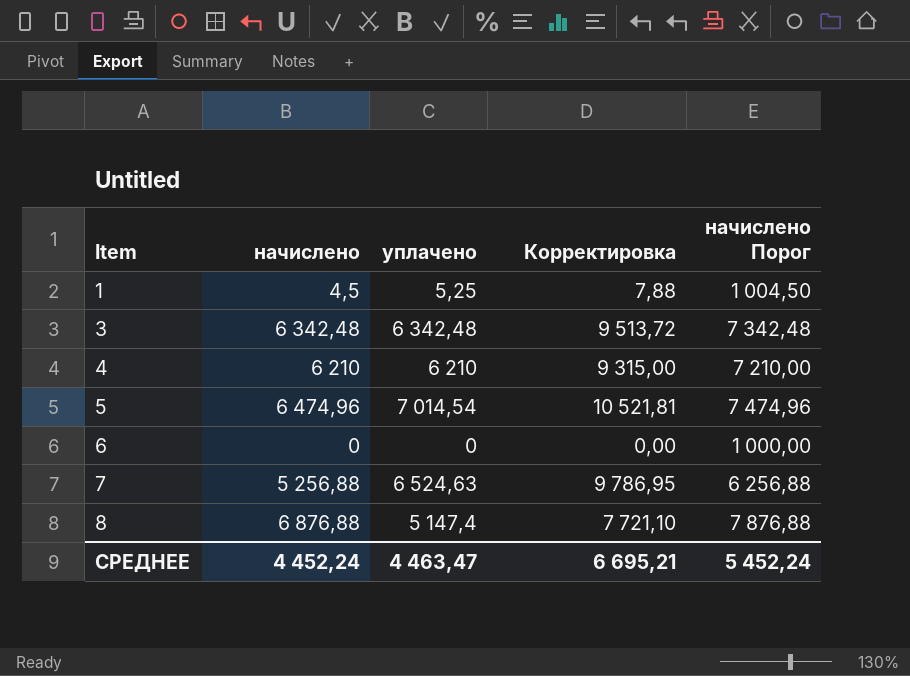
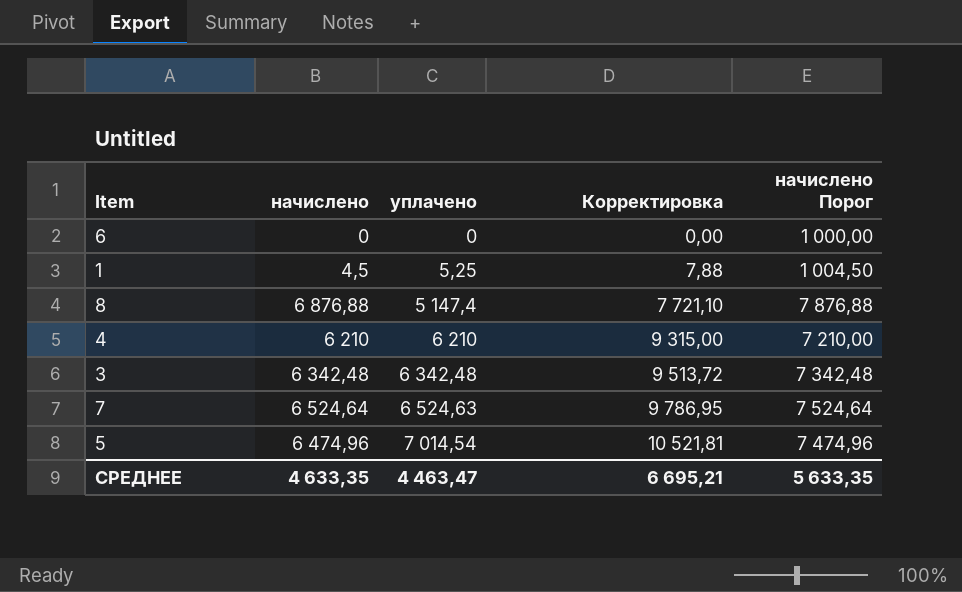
row order: Item ascending -> уплачено ascending
7 | начислено: 5 256,88 -> 6 524,64
7 | начислено Порог: 6 256,88 -> 7 524,64
СРЕДНЕЕ | начислено: 4 452,24 -> 4 633,35
СРЕДНЕЕ | начислено Порог: 5 452,24 -> 5 633,35

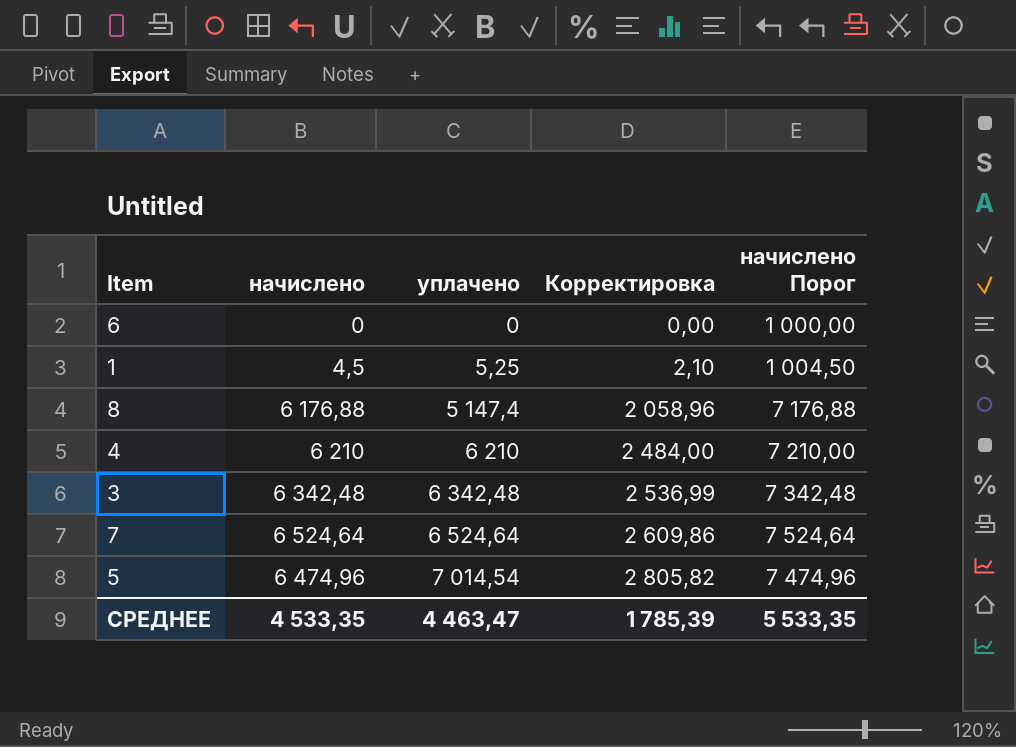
column Корректировка | formula: [уплачено] * 1,5 -> [уплачено] * 0,4
8 | начислено: 6 876,88 -> 6 176,88
8 | начислено Порог: 7 876,88 -> 7 176,88
7 | уплачено: 6 524,63 -> 6 524,64
СРЕДНЕЕ | начислено: 4 633,35 -> 4 533,35
СРЕДНЕЕ | Корректировка: 6 695,21 -> 1 785,39
СРЕДНЕЕ | начислено Порог: 5 633,35 -> 5 533,35

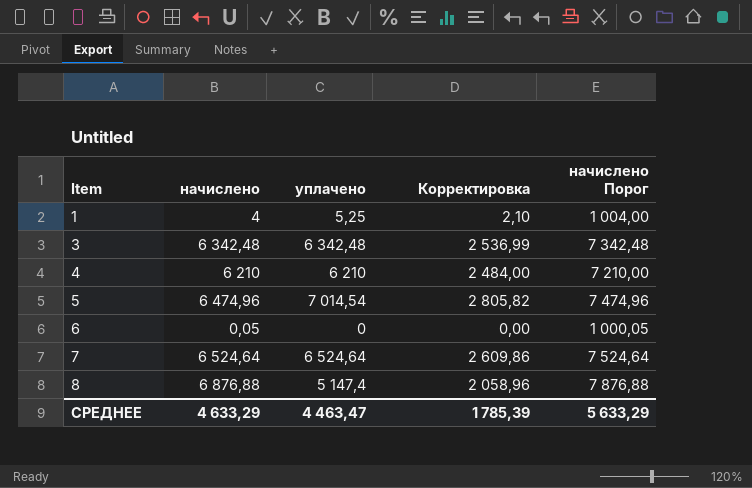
row order: уплачено ascending -> Item ascending
1 | начислено: 4,5 -> 4
1 | начислено Порог: 1 004,50 -> 1 004,00
6 | начислено: 0 -> 0,05
6 | начислено Порог: 1 000,00 -> 1 000,05
8 | начислено: 6 176,88 -> 6 876,88
8 | начислено Порог: 7 176,88 -> 7 876,88
СРЕДНЕЕ | начислено: 4 533,35 -> 4 633,29
СРЕДНЕЕ | начислено Порог: 5 533,35 -> 5 633,29

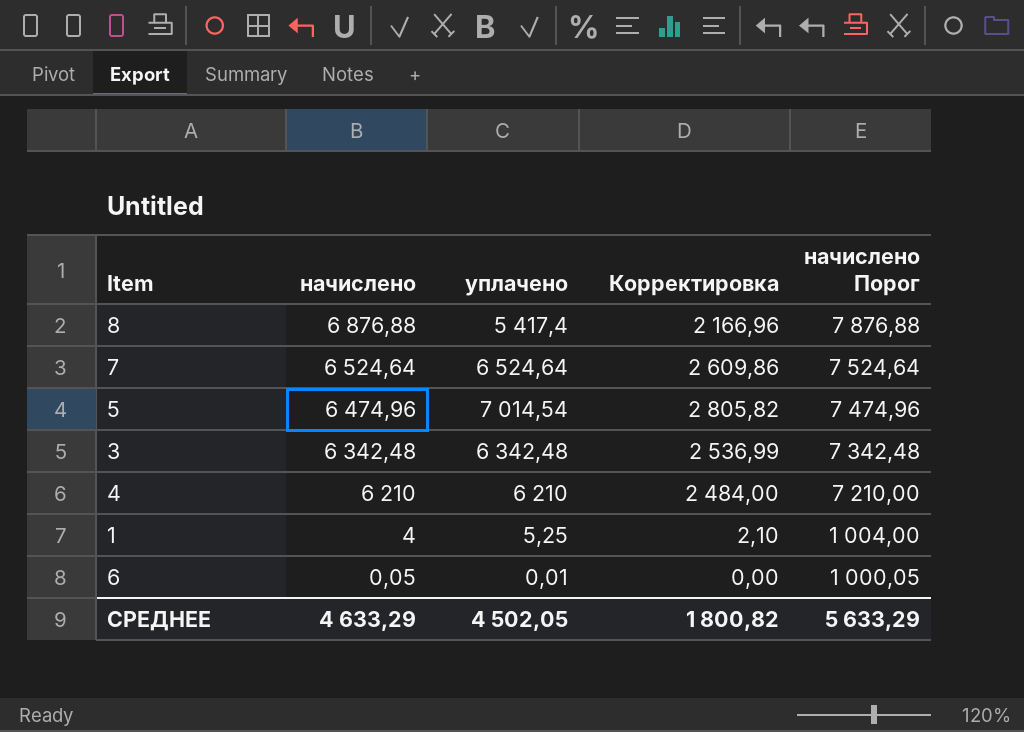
row order: Item ascending -> начислено descending
8 | уплачено: 5 147,4 -> 5 417,4
8 | Корректировка: 2 058,96 -> 2 166,96
6 | уплачено: 0 -> 0,01
СРЕДНЕЕ | уплачено: 4 463,47 -> 4 502,05
СРЕДНЕЕ | Корректировка: 1 785,39 -> 1 800,82

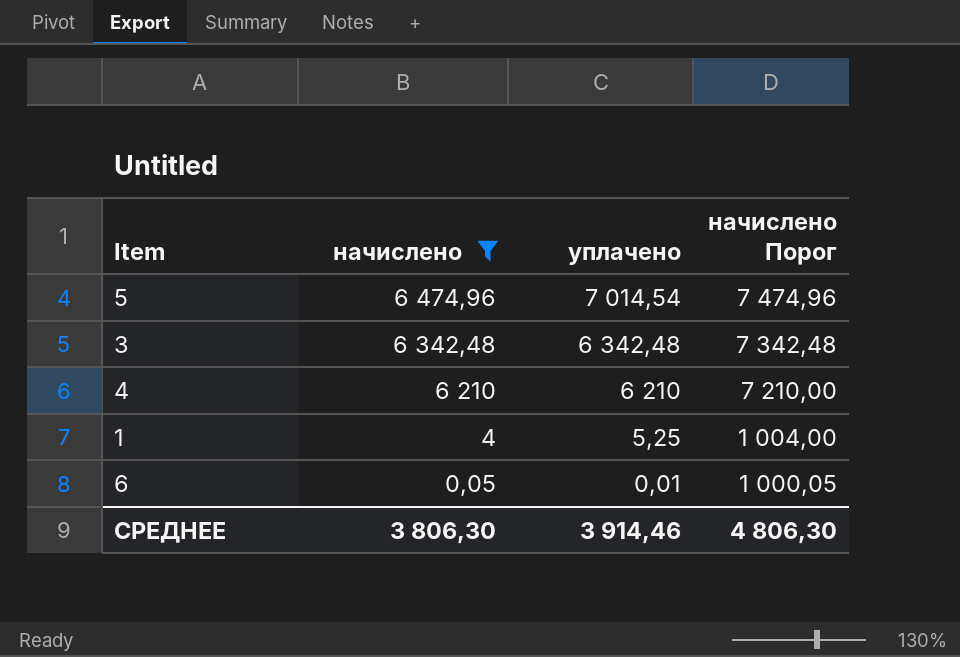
filter: none -> начислено <= 6 474,96
column Корректировка | formula: [уплачено] * 0,4 -> none
СРЕДНЕЕ | начислено: 4 633,29 -> 3 806,30
СРЕДНЕЕ | уплачено: 4 502,05 -> 3 914,46
СРЕДНЕЕ | начислено Порог: 5 633,29 -> 4 806,30

